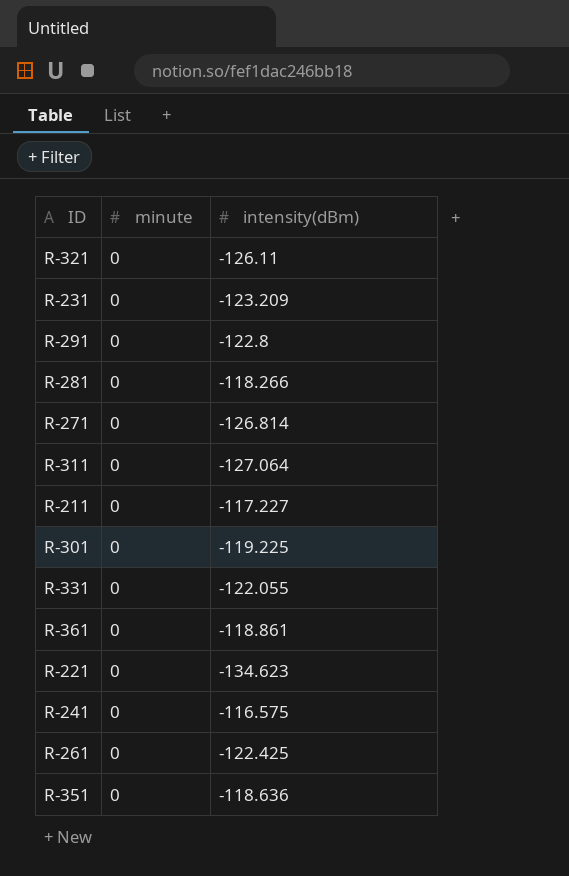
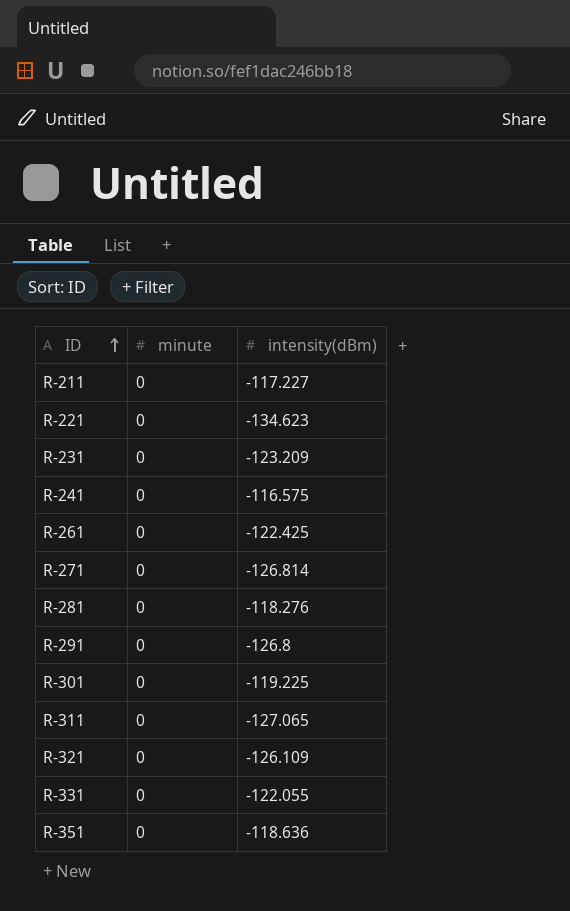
row order: none -> ID ascending
row R-361: 0 | -118.861 -> none
R-281 | intensity(dBm): -118.266 -> -118.276
R-291 | intensity(dBm): -122.8 -> -126.8
R-311 | intensity(dBm): -127.064 -> -127.065
R-321 | intensity(dBm): -126.11 -> -126.109

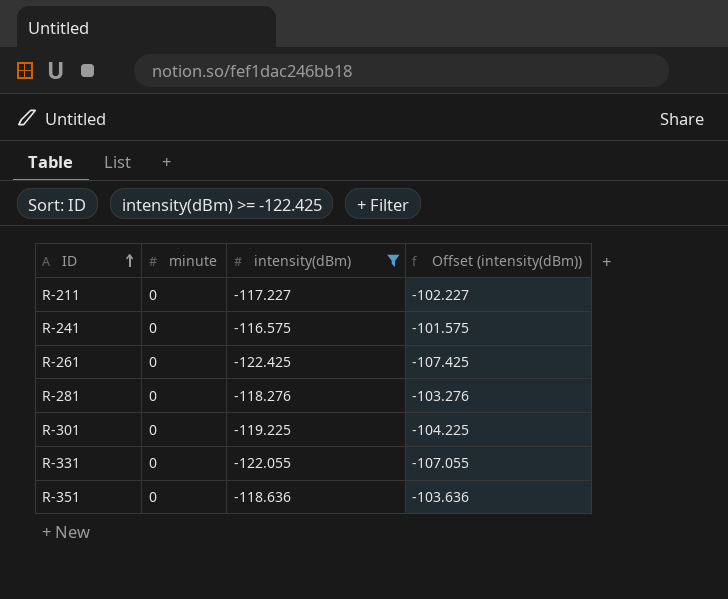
filter: none -> intensity(dBm) >= -122.425
column Offset (intensity(dBm)) | formula: none -> [intensity(dBm)] + 15

